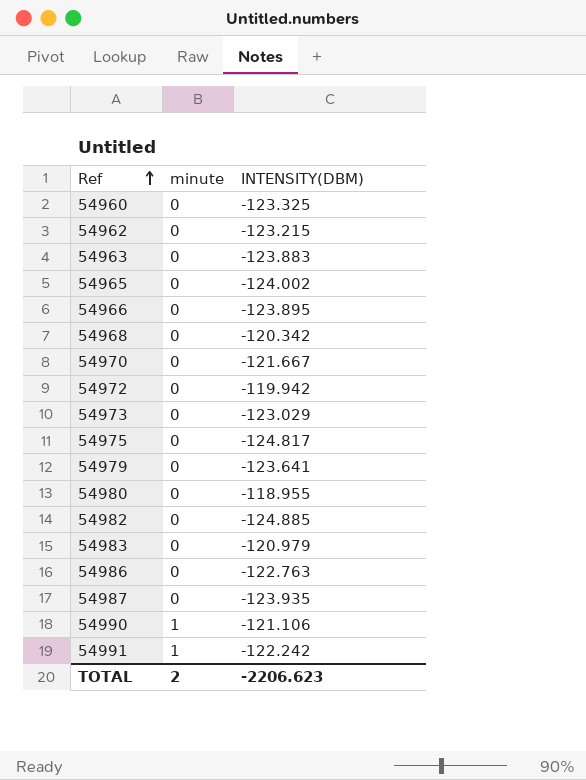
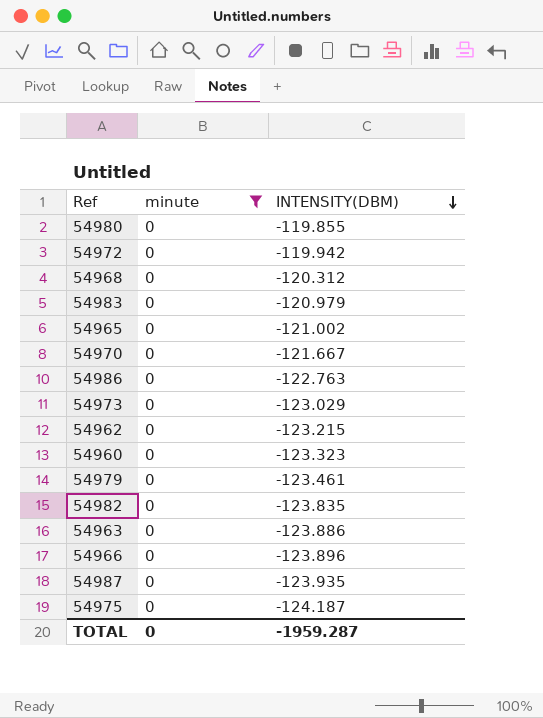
filter: none -> minute = 0
row order: Ref ascending -> INTENSITY(DBM) descending
54980 | INTENSITY(DBM): -118.955 -> -119.855
54968 | INTENSITY(DBM): -120.342 -> -120.312
54965 | INTENSITY(DBM): -124.002 -> -121.002
54960 | INTENSITY(DBM): -123.325 -> -123.323
54979 | INTENSITY(DBM): -123.641 -> -123.461
54982 | INTENSITY(DBM): -124.885 -> -123.835
54963 | INTENSITY(DBM): -123.883 -> -123.886
54966 | INTENSITY(DBM): -123.895 -> -123.896
54975 | INTENSITY(DBM): -124.817 -> -124.187
TOTAL | minute: 2 -> 0
TOTAL | INTENSITY(DBM): -2206.623 -> -1959.287

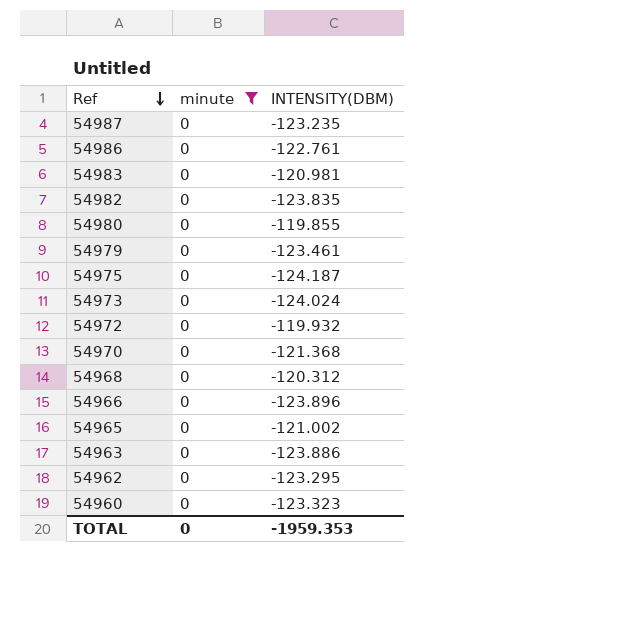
row order: INTENSITY(DBM) descending -> Ref descending
54987 | INTENSITY(DBM): -123.935 -> -123.235
54986 | INTENSITY(DBM): -122.763 -> -122.761
54983 | INTENSITY(DBM): -120.979 -> -120.981
54973 | INTENSITY(DBM): -123.029 -> -124.024
54972 | INTENSITY(DBM): -119.942 -> -119.932
54970 | INTENSITY(DBM): -121.667 -> -121.368
54962 | INTENSITY(DBM): -123.215 -> -123.295
TOTAL | INTENSITY(DBM): -1959.287 -> -1959.353

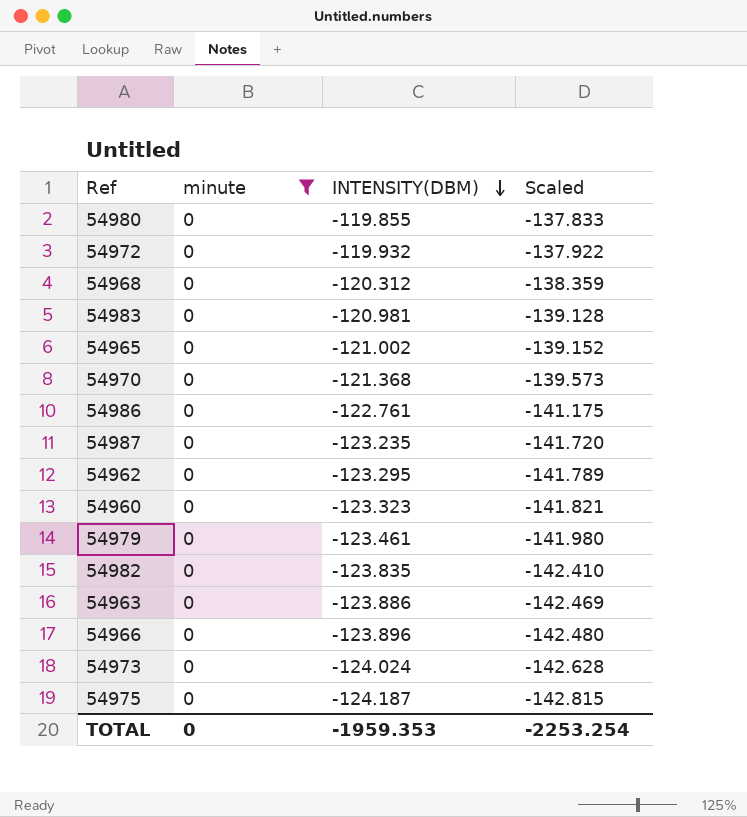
row order: Ref descending -> INTENSITY(DBM) descending
column Scaled | formula: none -> [INTENSITY(DBM)] * 1.15

